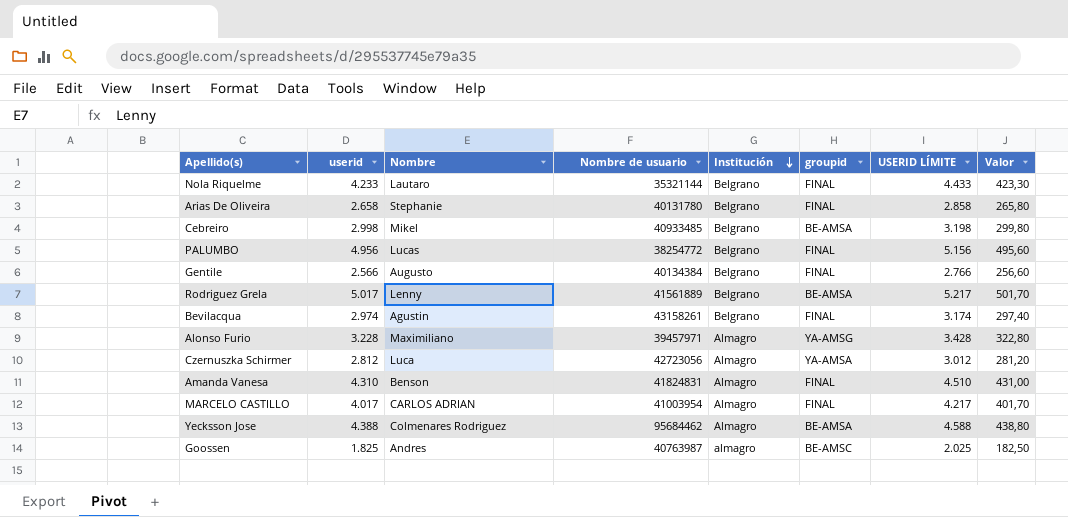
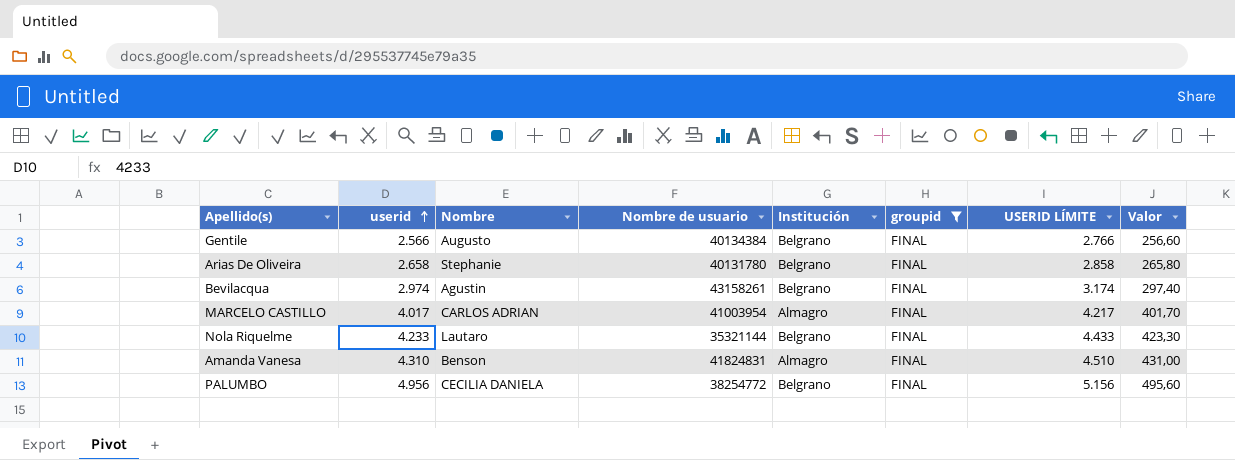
filter: none -> groupid = FINAL
row order: Institución descending -> userid ascending
PALUMBO | Nombre: Lucas -> CECILIA DANIELA

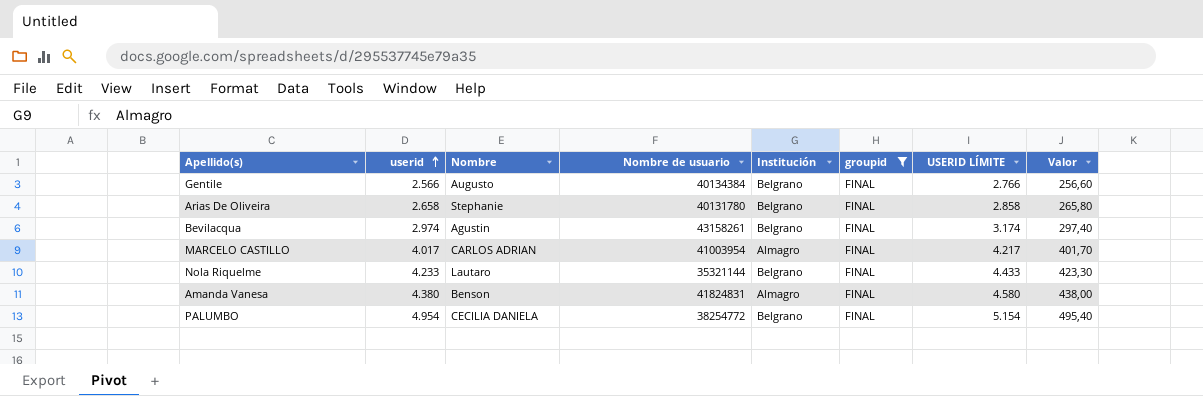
Amanda Vanesa | userid: 4.310 -> 4.380
Amanda Vanesa | USERID LÍMITE: 4.510 -> 4.580
Amanda Vanesa | Valor: 431,00 -> 438,00
PALUMBO | userid: 4.956 -> 4.954
PALUMBO | USERID LÍMITE: 5.156 -> 5.154
PALUMBO | Valor: 495,60 -> 495,40

